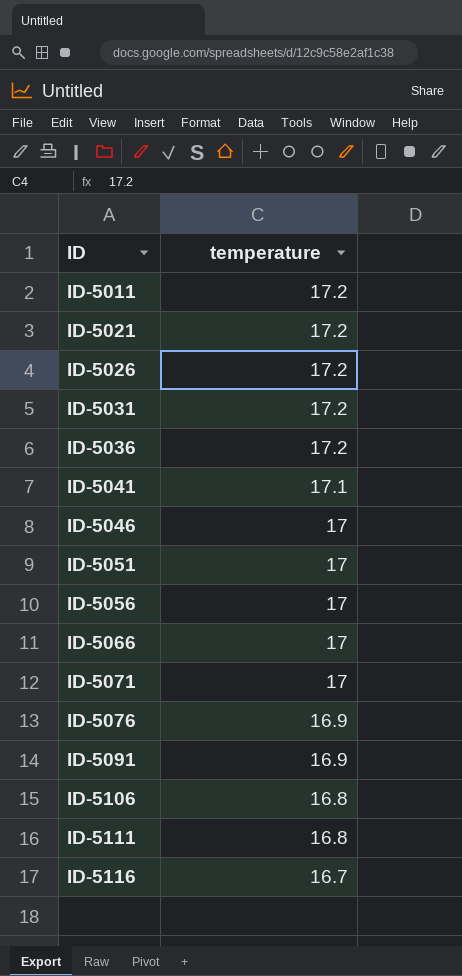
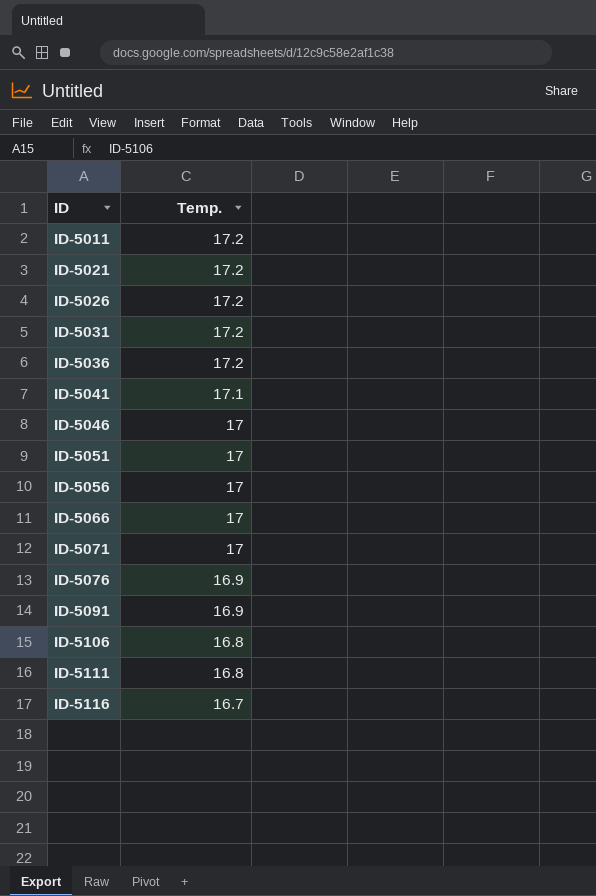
column name: temperature -> Temp.

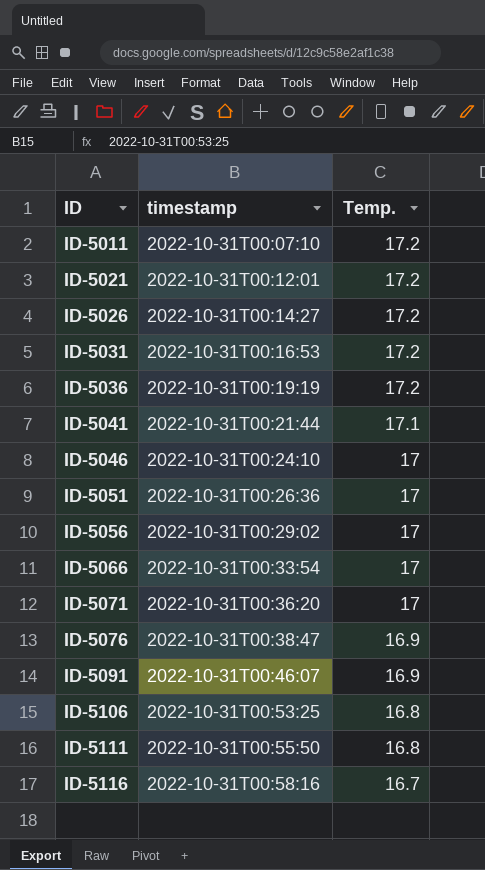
column timestamp | position: none -> 2

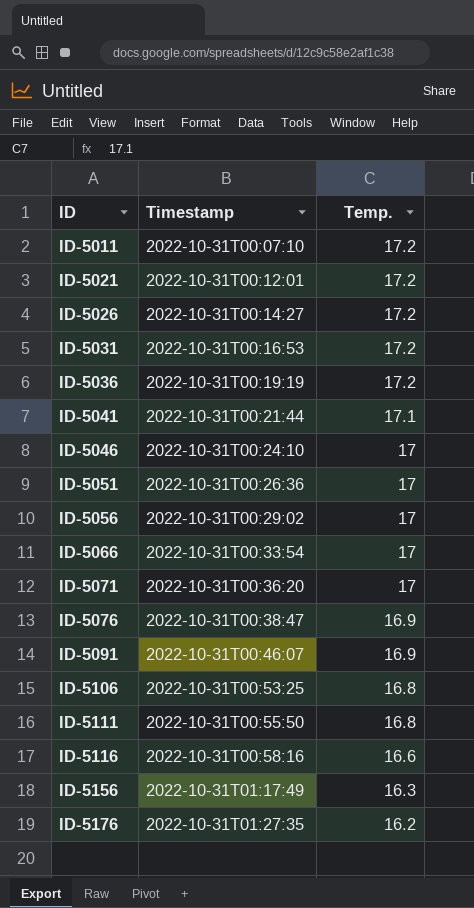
column name: timestamp -> Timestamp
ID-5116 | Temp.: 16.7 -> 16.6
row ID-5156: none -> 2022-10-31T01:17:49 | 16.3
row ID-5176: none -> 2022-10-31T01:27:35 | 16.2

